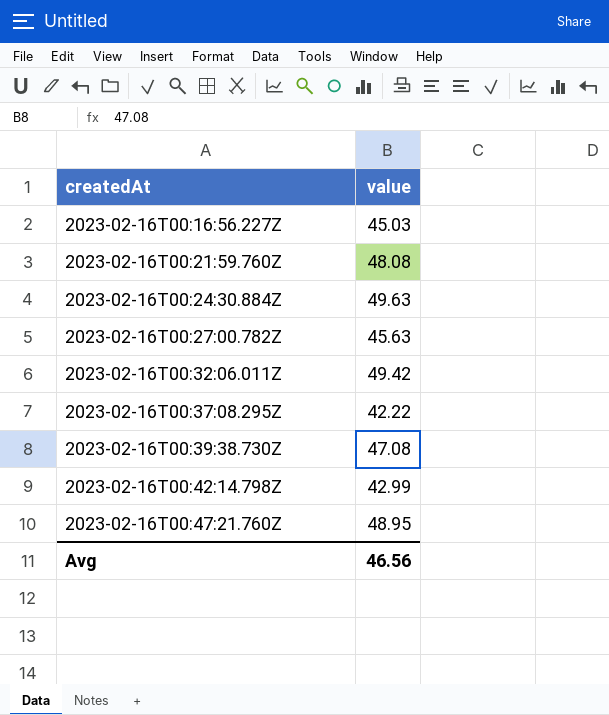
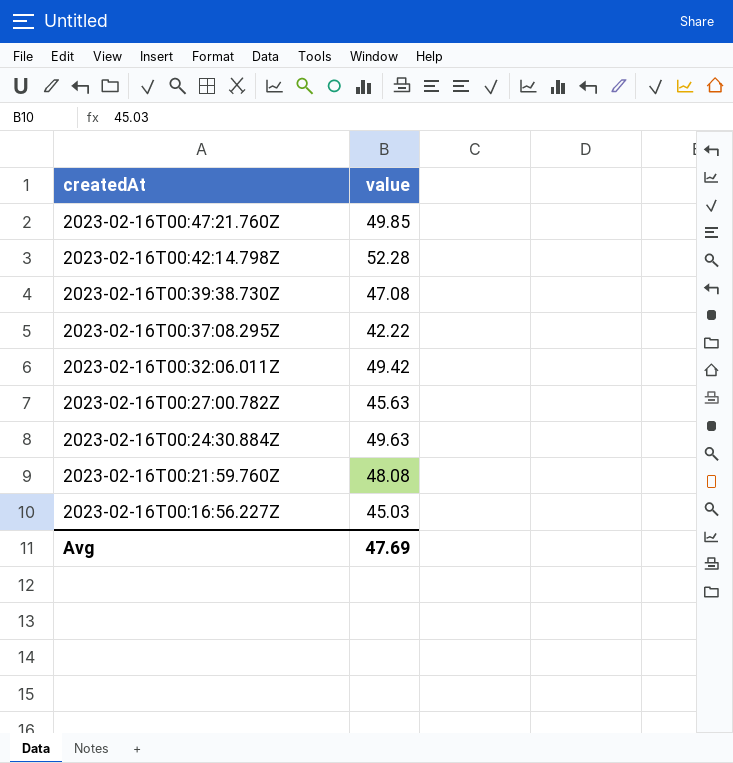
row order: createdAt ascending -> createdAt descending
2023-02-16T00:47:21.760Z | value: 48.95 -> 49.85
2023-02-16T00:42:14.798Z | value: 42.99 -> 52.28
Avg | value: 46.56 -> 47.69

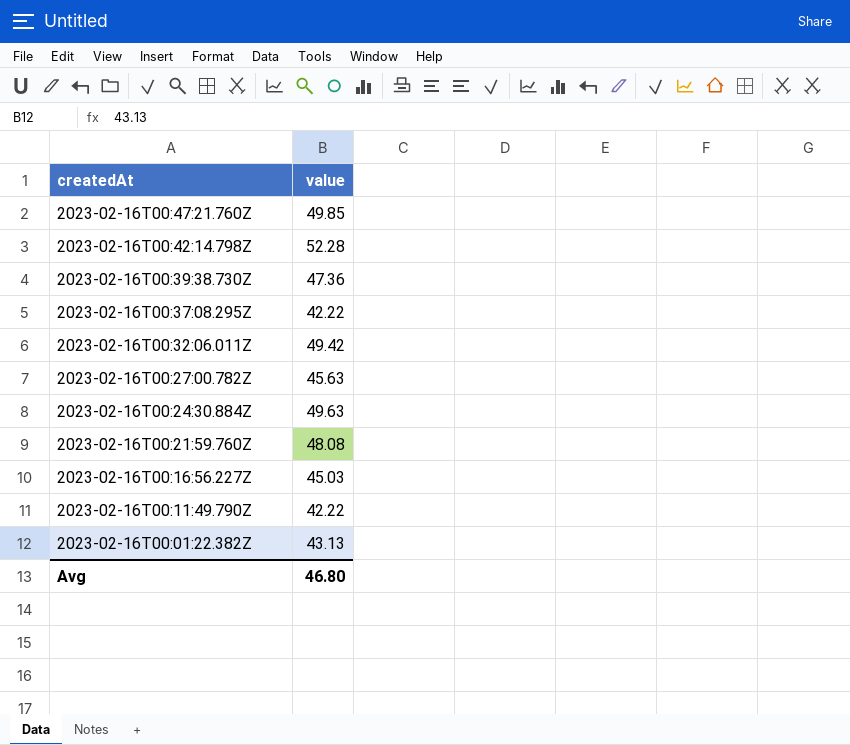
2023-02-16T00:39:38.730Z | value: 47.08 -> 47.36
row 2023-02-16T00:11:49.790Z: none -> 42.22
row 2023-02-16T00:01:22.382Z: none -> 43.13
Avg | value: 47.69 -> 46.80

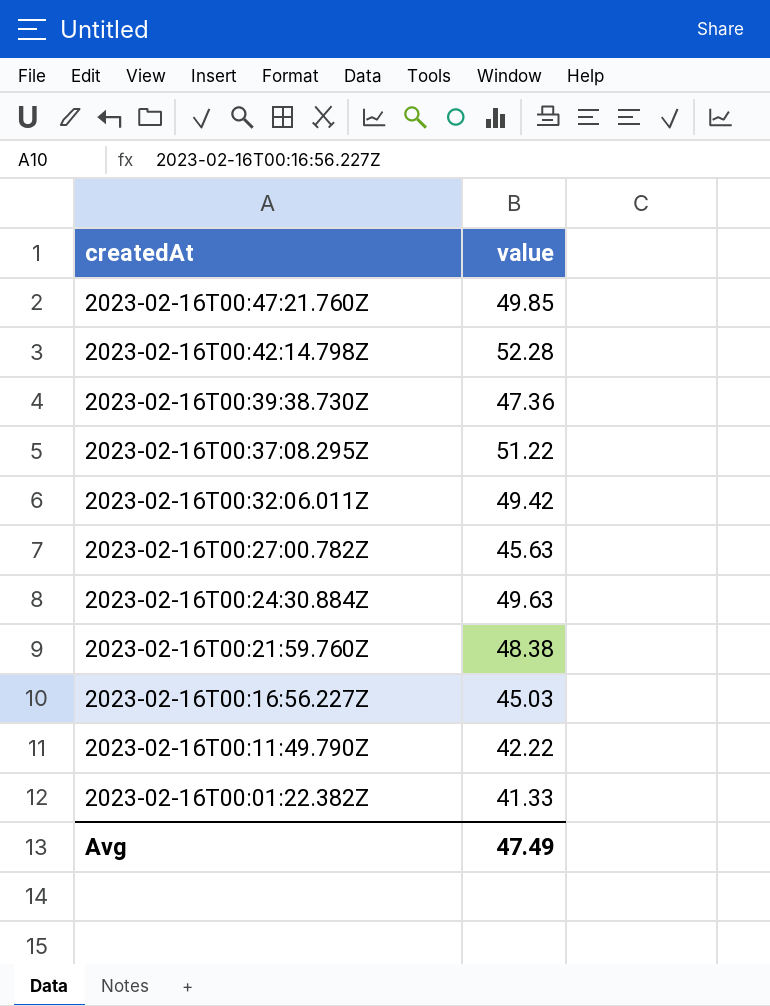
2023-02-16T00:37:08.295Z | value: 42.22 -> 51.22
2023-02-16T00:21:59.760Z | value: 48.08 -> 48.38
2023-02-16T00:01:22.382Z | value: 43.13 -> 41.33
Avg | value: 46.80 -> 47.49

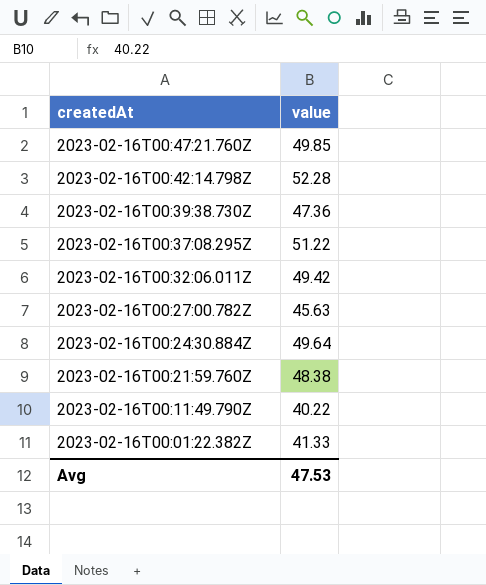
row 2023-02-16T00:16:56.227Z: 45.03 -> none
2023-02-16T00:24:30.884Z | value: 49.63 -> 49.64
2023-02-16T00:11:49.790Z | value: 42.22 -> 40.22
Avg | value: 47.49 -> 47.53

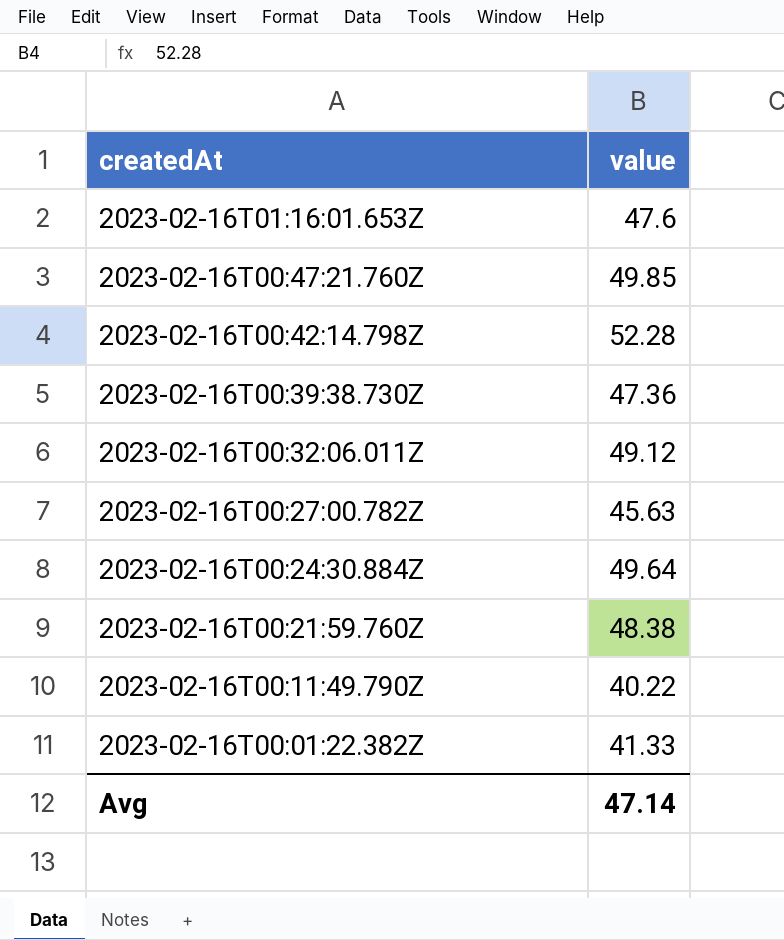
row 2023-02-16T00:37:08.295Z: 51.22 -> none
row 2023-02-16T01:16:01.653Z: none -> 47.6
2023-02-16T00:32:06.011Z | value: 49.42 -> 49.12
Avg | value: 47.53 -> 47.14

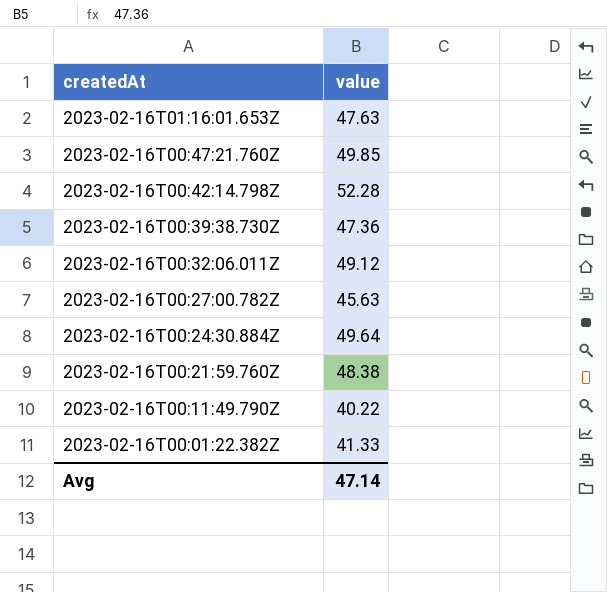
2023-02-16T01:16:01.653Z | value: 47.6 -> 47.63

